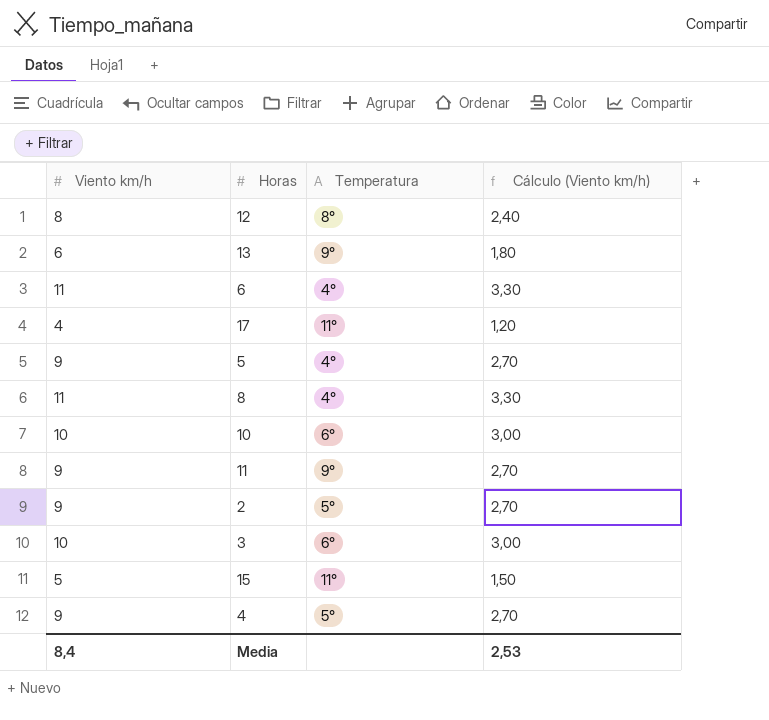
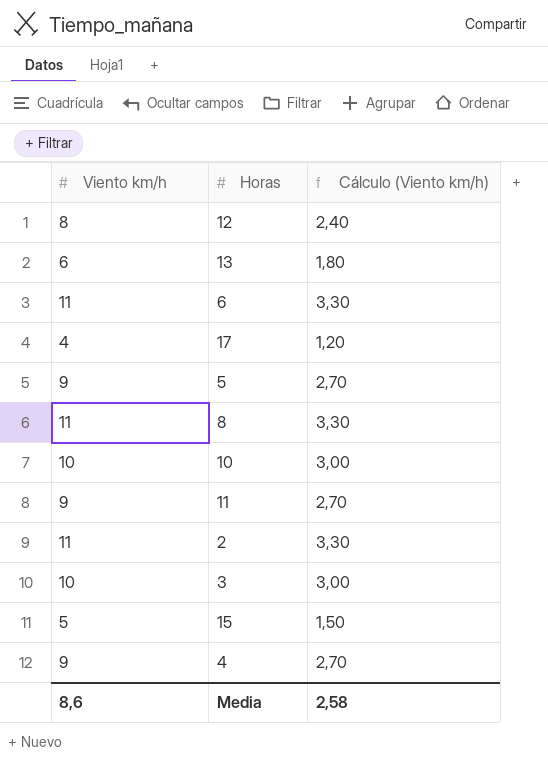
column Temperatura | position: 3 -> none
2 | Viento km/h: 9 -> 11
2 | Cálculo (Viento km/h): 2,70 -> 3,30
Media | Viento km/h: 8,4 -> 8,6
Media | Cálculo (Viento km/h): 2,53 -> 2,58

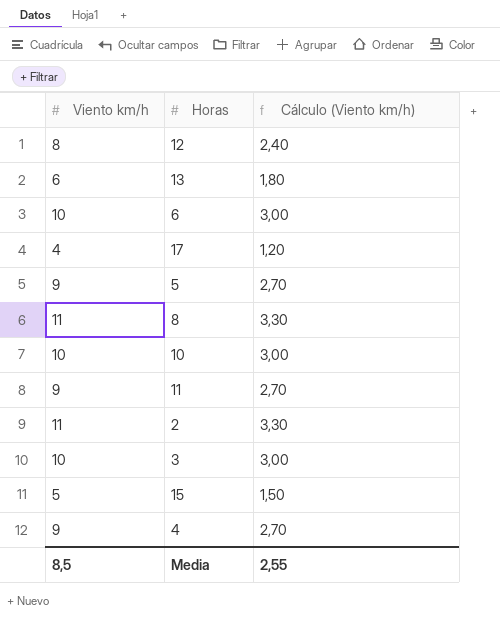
6 | Viento km/h: 11 -> 10
6 | Cálculo (Viento km/h): 3,30 -> 3,00
Media | Viento km/h: 8,6 -> 8,5
Media | Cálculo (Viento km/h): 2,58 -> 2,55

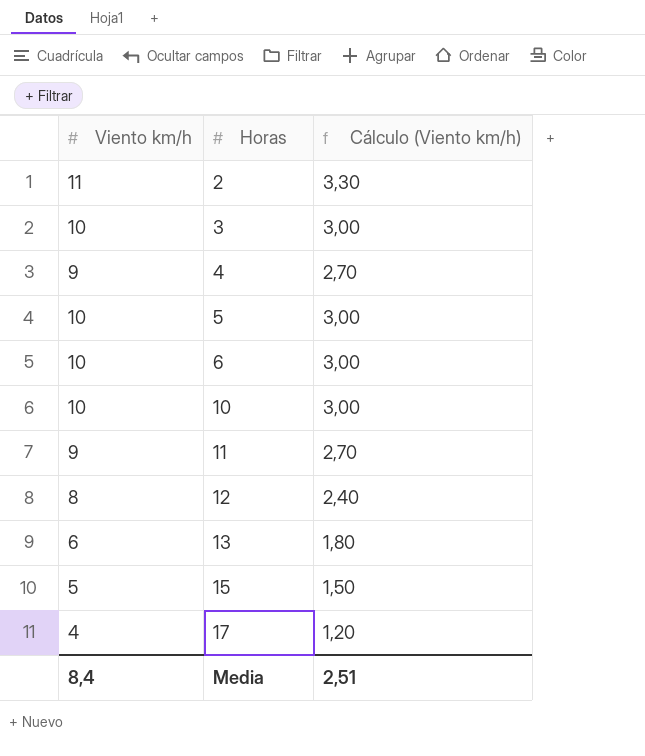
row order: none -> Horas ascending
row 8: 11 | 3,30 -> none
5 | Viento km/h: 9 -> 10
5 | Cálculo (Viento km/h): 2,70 -> 3,00
Media | Viento km/h: 8,5 -> 8,4
Media | Cálculo (Viento km/h): 2,55 -> 2,51

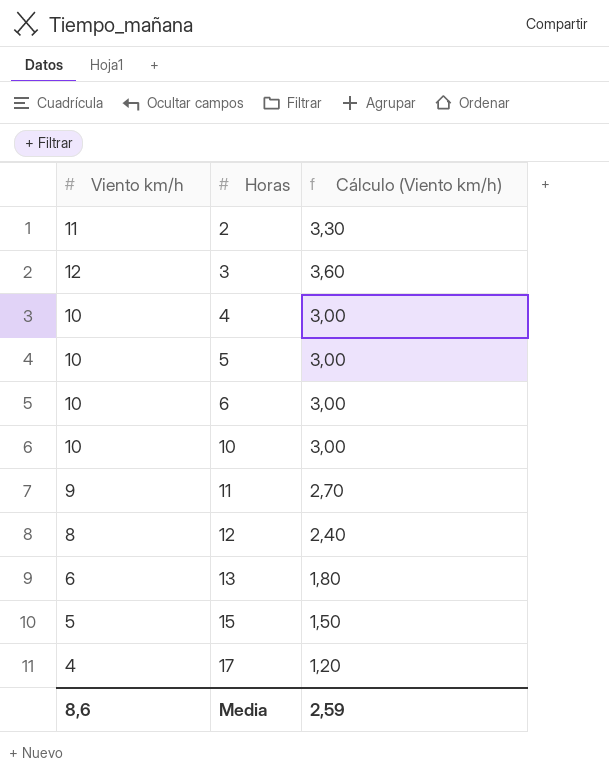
3 | Viento km/h: 10 -> 12
3 | Cálculo (Viento km/h): 3,00 -> 3,60
4 | Viento km/h: 9 -> 10
4 | Cálculo (Viento km/h): 2,70 -> 3,00
Media | Viento km/h: 8,4 -> 8,6
Media | Cálculo (Viento km/h): 2,51 -> 2,59

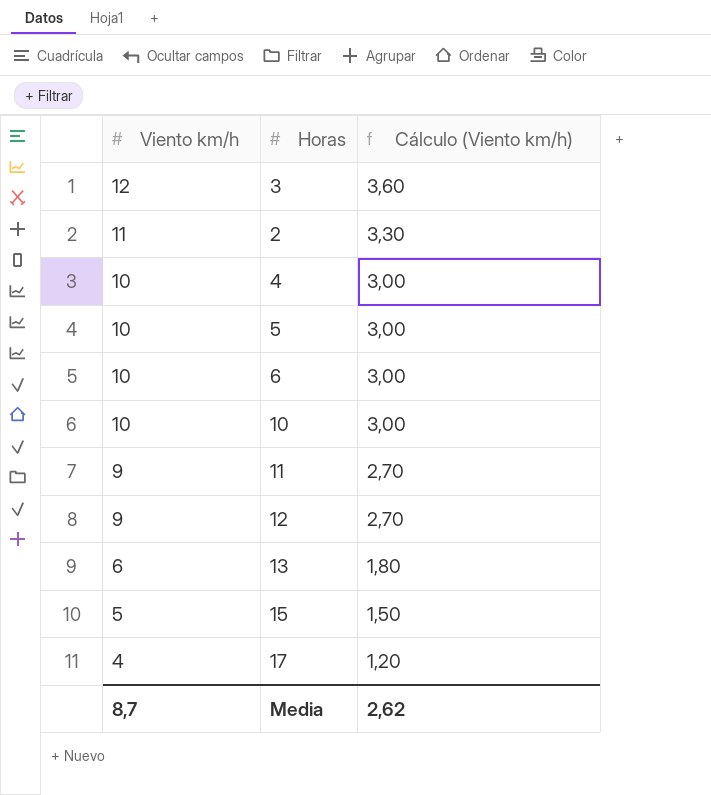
row order: Horas ascending -> Viento km/h descending
12 | Viento km/h: 8 -> 9
12 | Cálculo (Viento km/h): 2,40 -> 2,70
Media | Viento km/h: 8,6 -> 8,7
Media | Cálculo (Viento km/h): 2,59 -> 2,62

